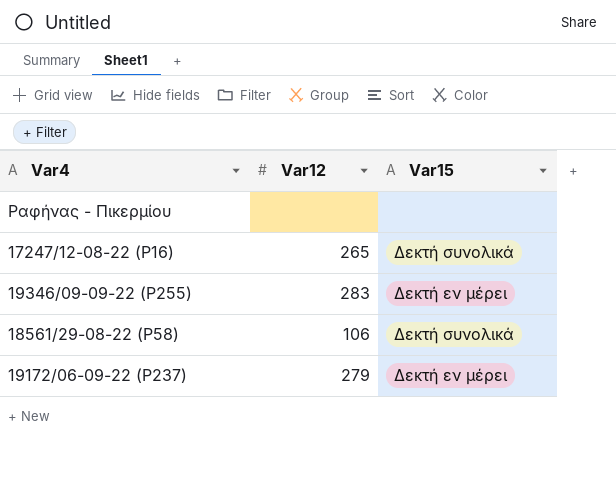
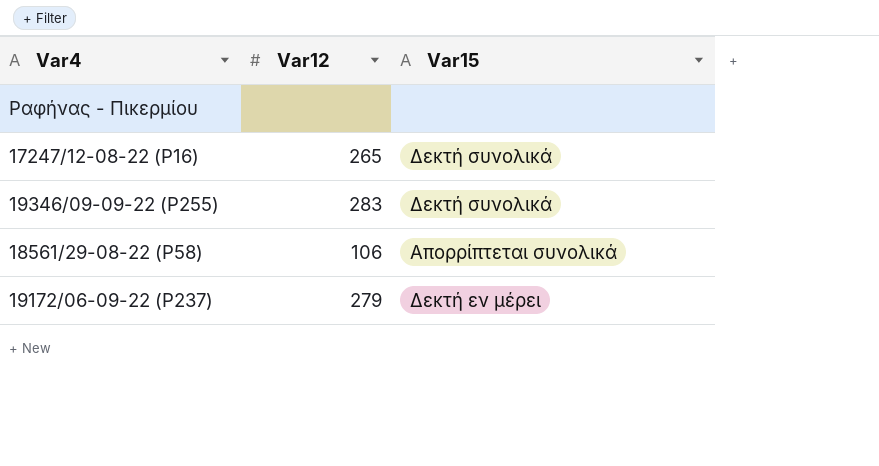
19346/09-09-22 (Ρ255) | Var15: Δεκτή εν μέρει -> Δεκτή συνολικά
18561/29-08-22 (Ρ58) | Var15: Δεκτή συνολικά -> Απορρίπτεται συνολικά

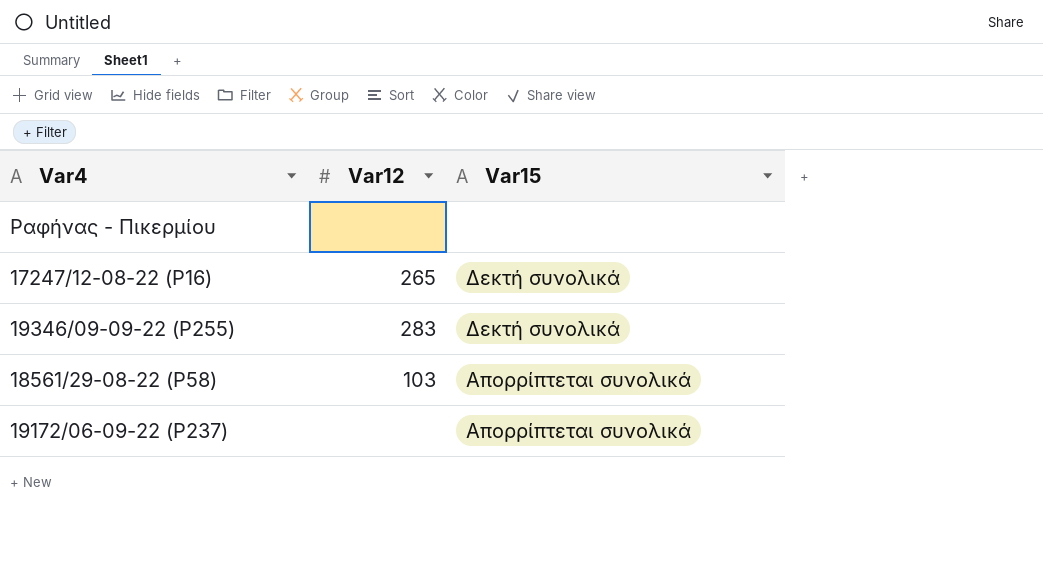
18561/29-08-22 (Ρ58) | Var12: 106 -> 103
19172/06-09-22 (Ρ237) | Var12: 279 -> none
19172/06-09-22 (Ρ237) | Var15: Δεκτή εν μέρει -> Απορρίπτεται συνολικά

